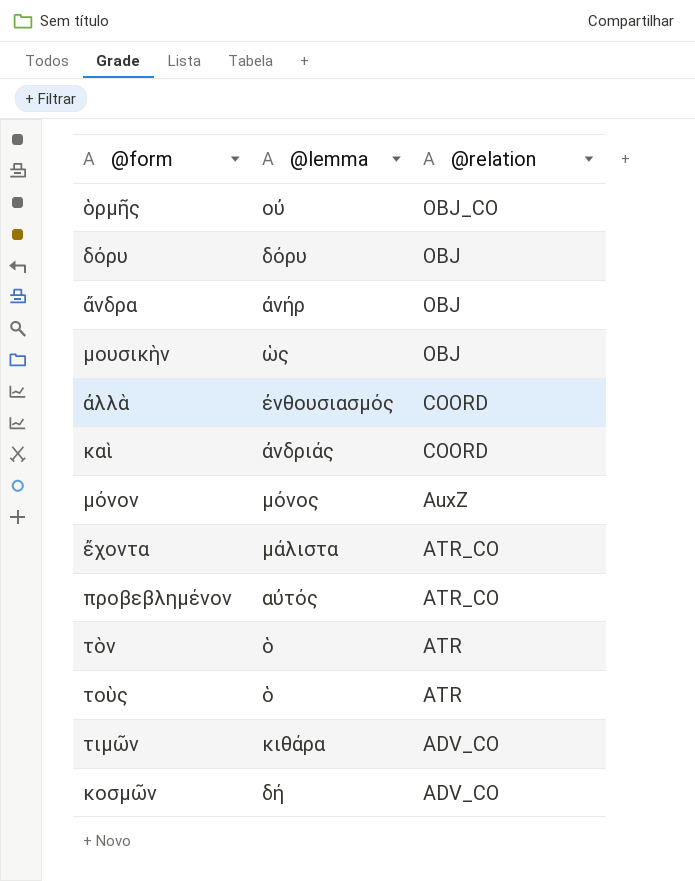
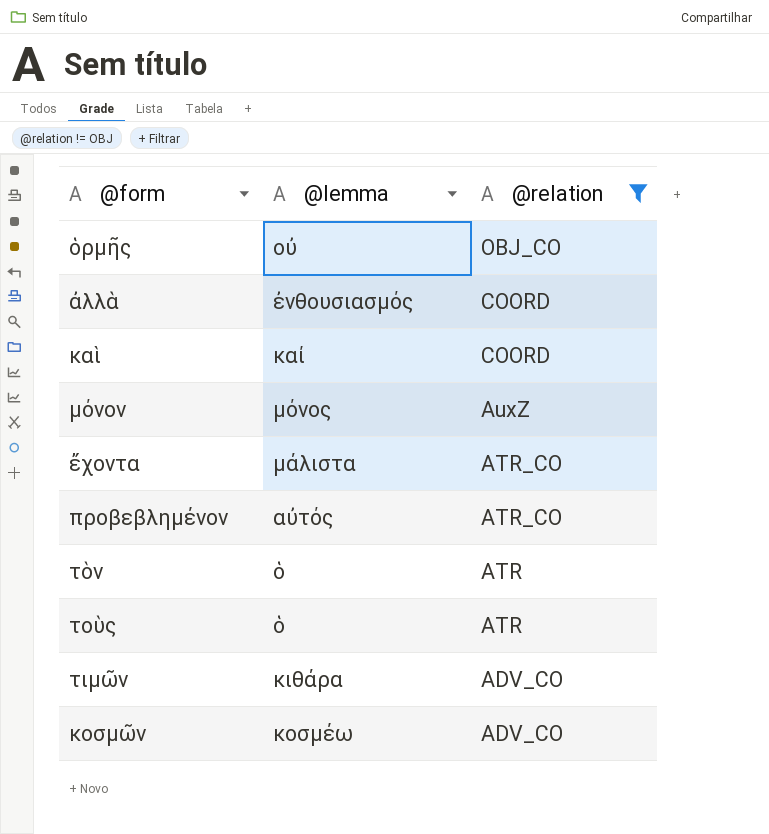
filter: none -> @relation != OBJ
καὶ | @lemma: ἀνδριάς -> καί
κοσμῶν | @lemma: δή -> κοσμέω

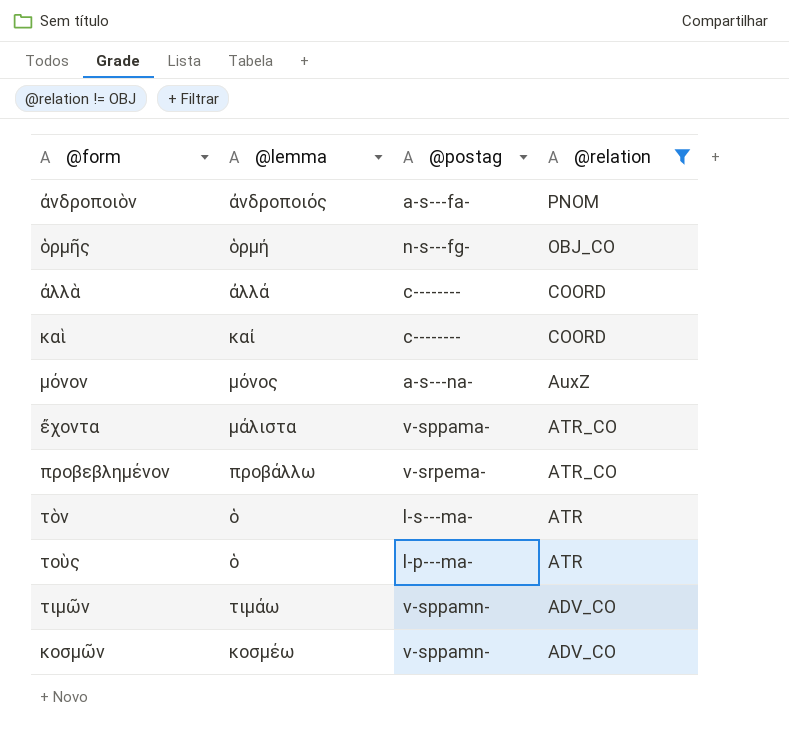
column @postag | position: none -> 3
row ἀνδροποιὸν: none -> ἀνδροποιός | a-s---fa- | PNOM
ὁρμῆς | @lemma: οὐ -> ὁρμή
ἀλλὰ | @lemma: ἐνθουσιασμός -> ἀλλά
προβεβλημένον | @lemma: αὐτός -> προβάλλω
τιμῶν | @lemma: κιθάρα -> τιμάω

